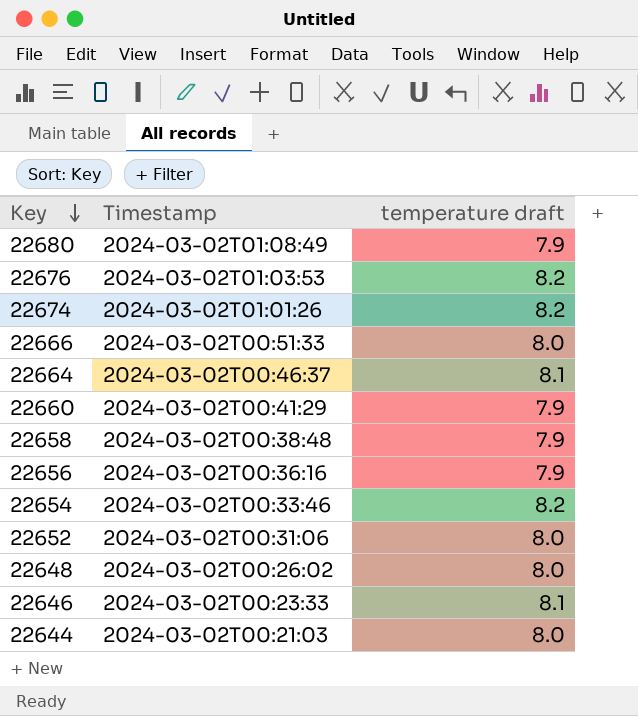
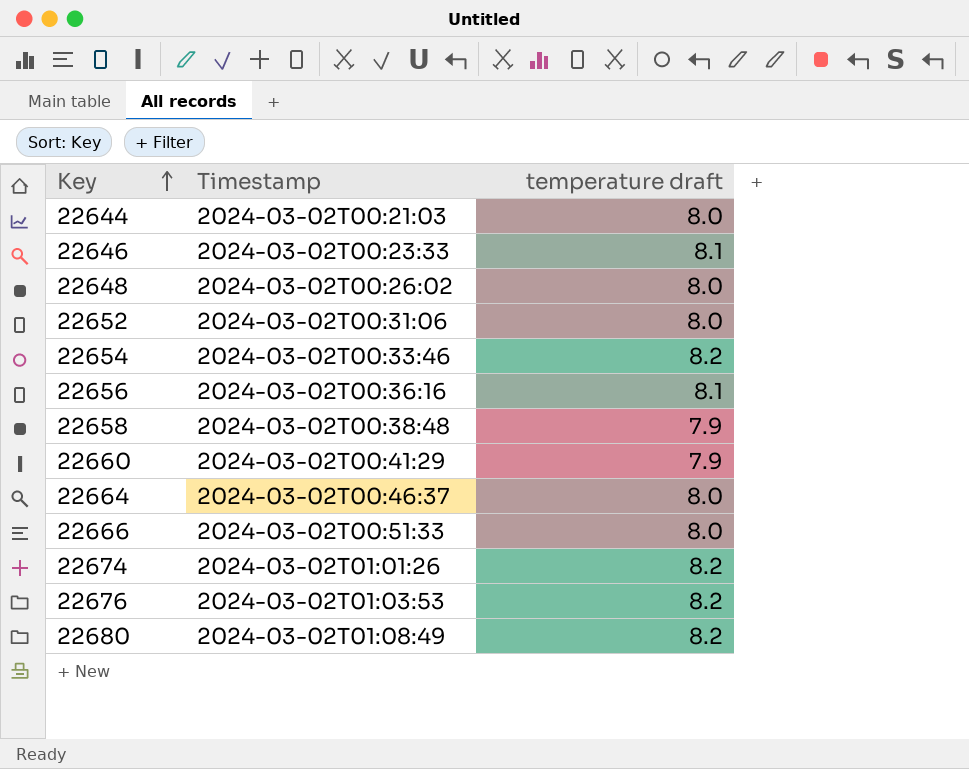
row order: Key descending -> Key ascending
22656 | temperature draft: 7.9 -> 8.1
22664 | temperature draft: 8.1 -> 8.0
22680 | temperature draft: 7.9 -> 8.2

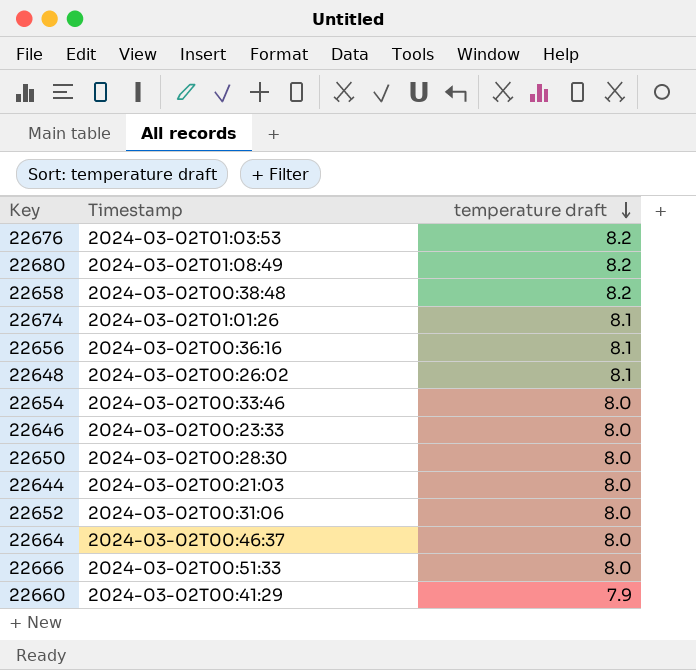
row order: Key ascending -> temperature draft descending
22658 | temperature draft: 7.9 -> 8.2
22674 | temperature draft: 8.2 -> 8.1
22648 | temperature draft: 8.0 -> 8.1
22654 | temperature draft: 8.2 -> 8.0
22646 | temperature draft: 8.1 -> 8.0
row 22650: none -> 2024-03-02T00:28:30 | 8.0

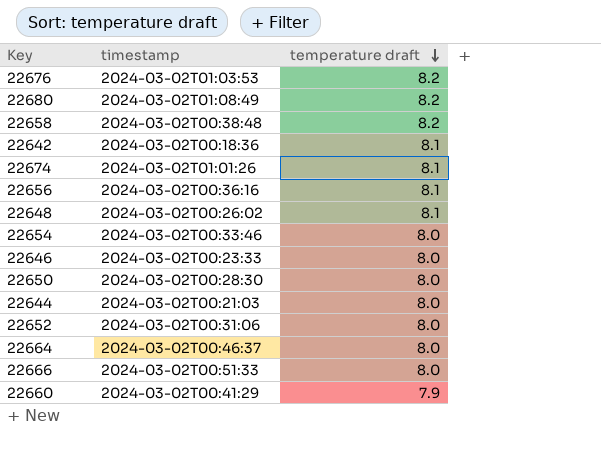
column name: Timestamp -> timestamp
row 22642: none -> 2024-03-02T00:18:36 | 8.1

